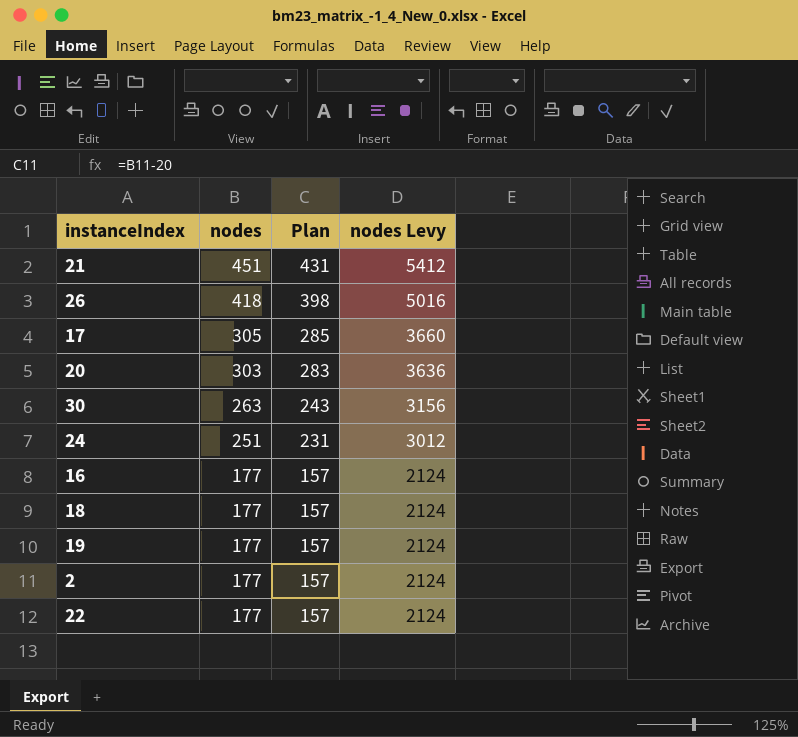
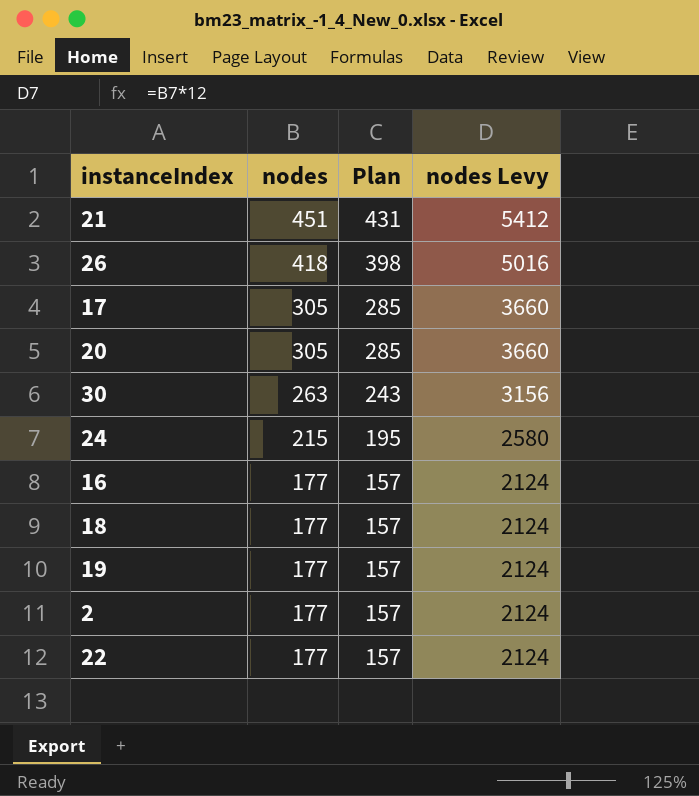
20 | nodes: 303 -> 305
20 | Plan: 283 -> 285
20 | nodes Levy: 3636 -> 3660
24 | nodes: 251 -> 215
24 | Plan: 231 -> 195
24 | nodes Levy: 3012 -> 2580

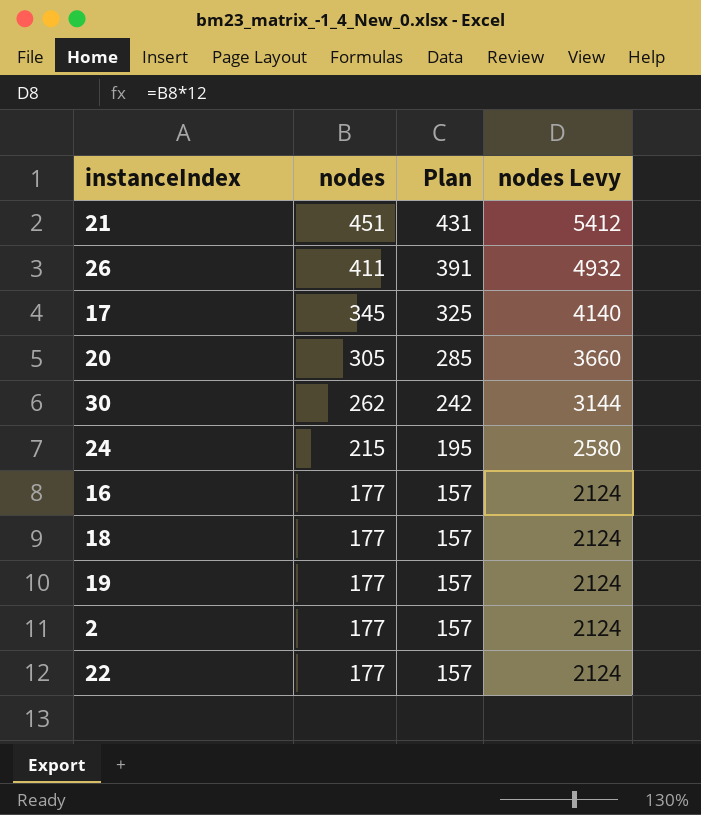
26 | nodes: 418 -> 411
26 | Plan: 398 -> 391
26 | nodes Levy: 5016 -> 4932
17 | nodes: 305 -> 345
17 | Plan: 285 -> 325
17 | nodes Levy: 3660 -> 4140
30 | nodes: 263 -> 262
30 | Plan: 243 -> 242
30 | nodes Levy: 3156 -> 3144

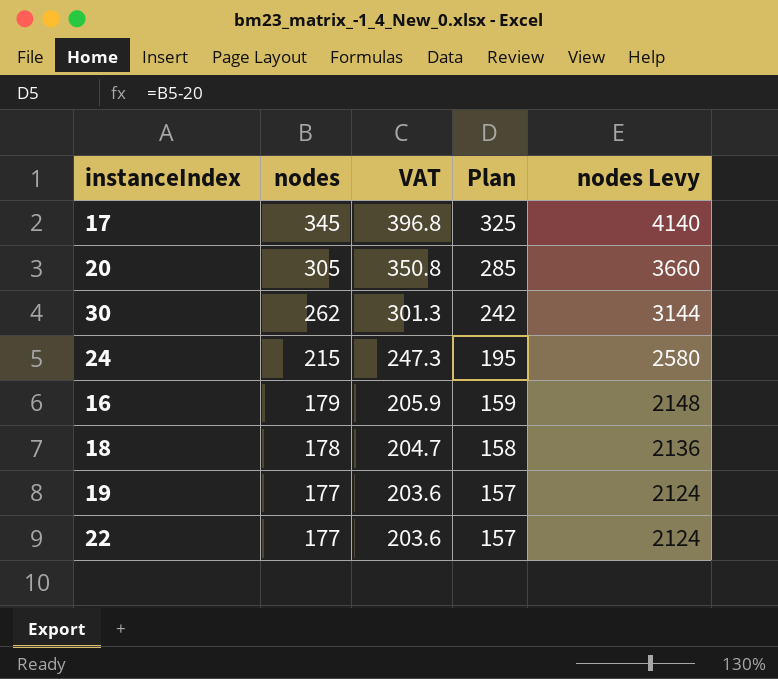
column VAT | formula: none -> [nodes] * 1.15
row 21: 451 | 431 | 5412 -> none
row 26: 411 | 391 | 4932 -> none
row 2: 177 | 157 | 2124 -> none
16 | nodes: 177 -> 179
16 | Plan: 157 -> 159
16 | nodes Levy: 2124 -> 2148
18 | nodes: 177 -> 178
18 | Plan: 157 -> 158
18 | nodes Levy: 2124 -> 2136

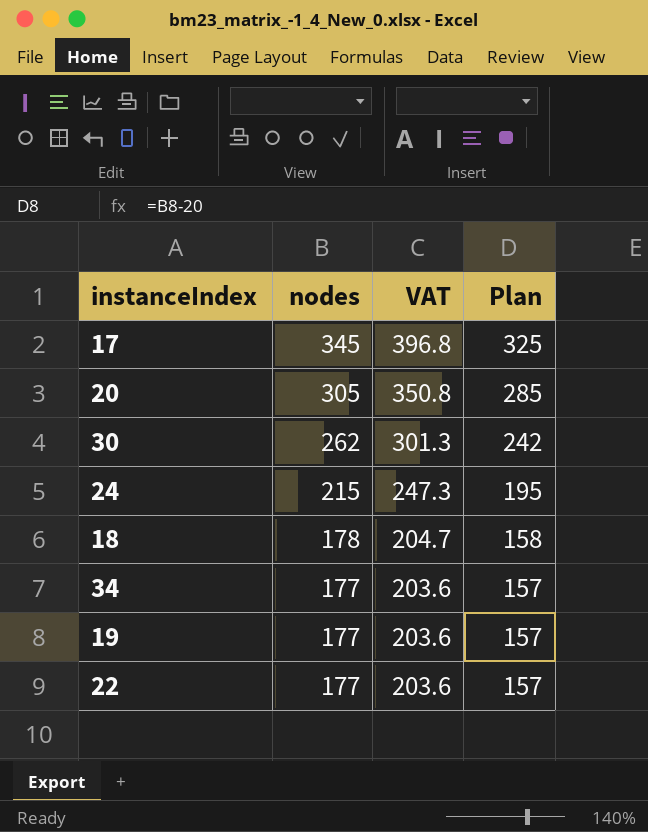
column nodes Levy | formula: [nodes] * 12 -> none
row 16: 179 | 205.9 | 159 | 2148 -> none
row 34: none -> 177 | 203.6 | 157

